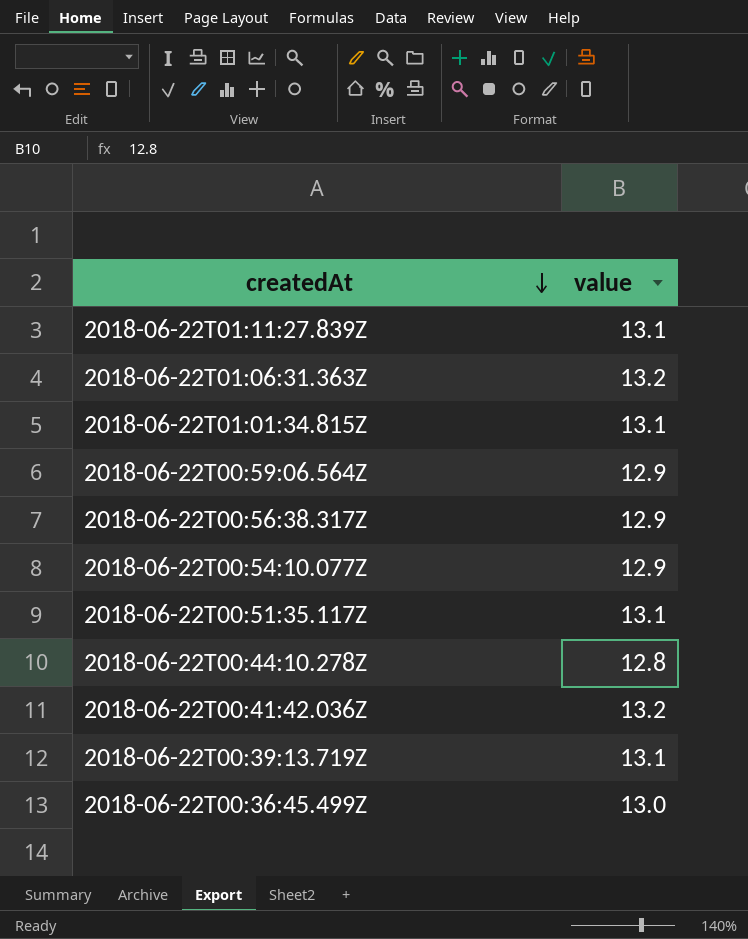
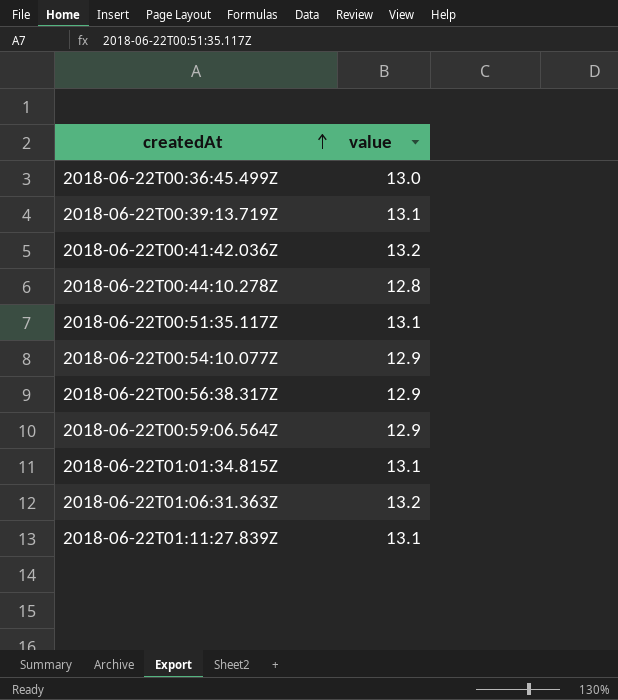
row order: createdAt descending -> createdAt ascending

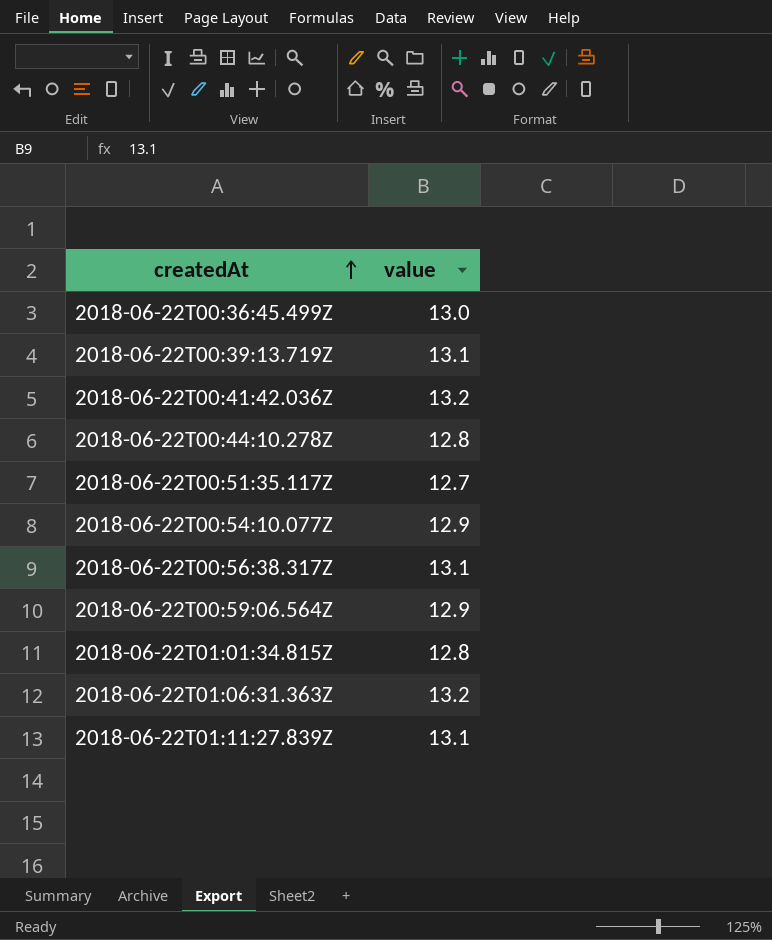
2018-06-22T00:51:35.117Z | value: 13.1 -> 12.7
2018-06-22T00:56:38.317Z | value: 12.9 -> 13.1
2018-06-22T01:01:34.815Z | value: 13.1 -> 12.8

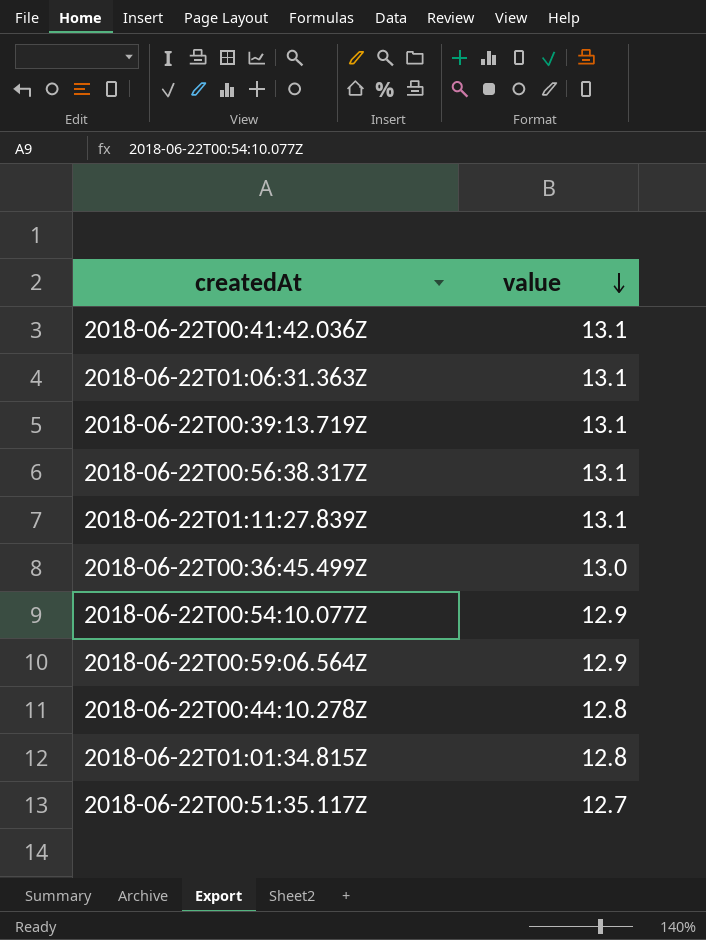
row order: createdAt ascending -> value descending
2018-06-22T00:41:42.036Z | value: 13.2 -> 13.1
2018-06-22T01:06:31.363Z | value: 13.2 -> 13.1

